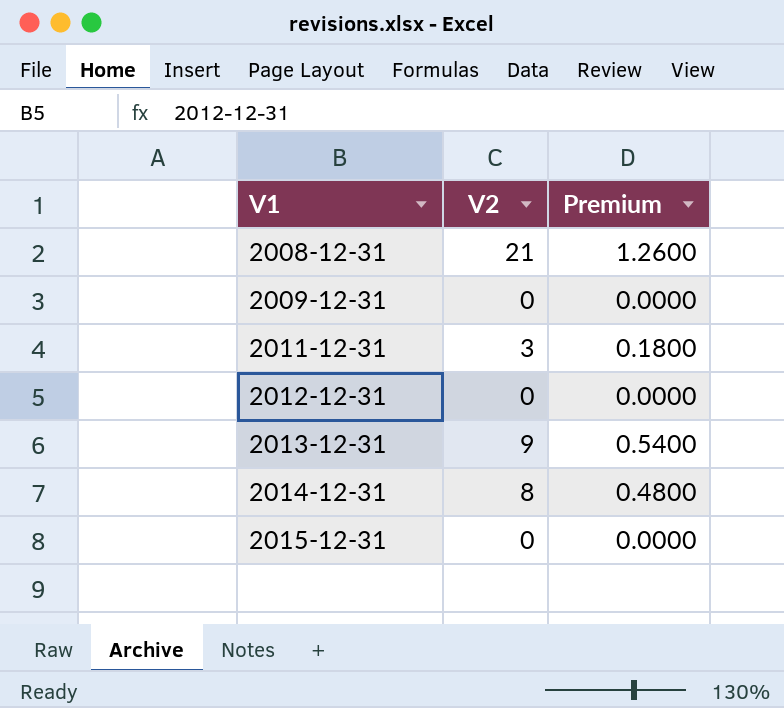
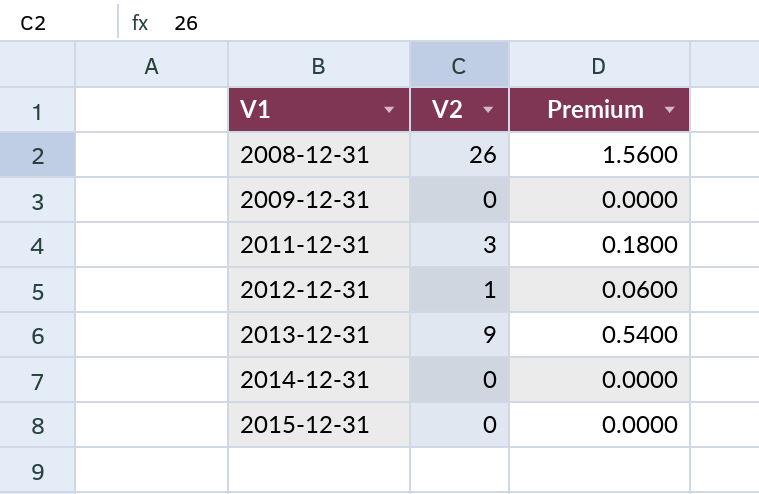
2008-12-31 | V2: 21 -> 26
2008-12-31 | Premium: 1.2600 -> 1.5600
2012-12-31 | V2: 0 -> 1
2012-12-31 | Premium: 0.0000 -> 0.0600
2014-12-31 | V2: 8 -> 0
2014-12-31 | Premium: 0.4800 -> 0.0000

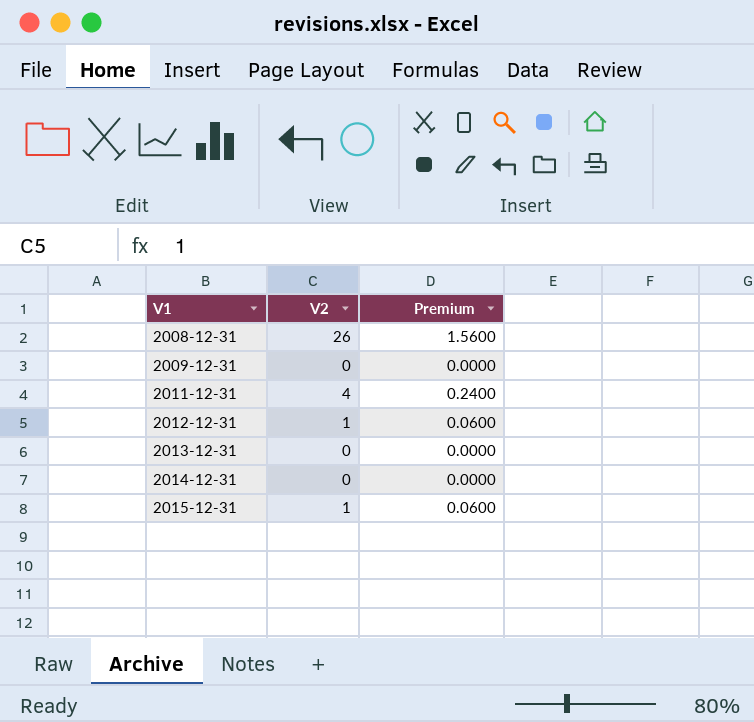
2011-12-31 | V2: 3 -> 4
2011-12-31 | Premium: 0.1800 -> 0.2400
2013-12-31 | V2: 9 -> 0
2013-12-31 | Premium: 0.5400 -> 0.0000
2015-12-31 | V2: 0 -> 1
2015-12-31 | Premium: 0.0000 -> 0.0600

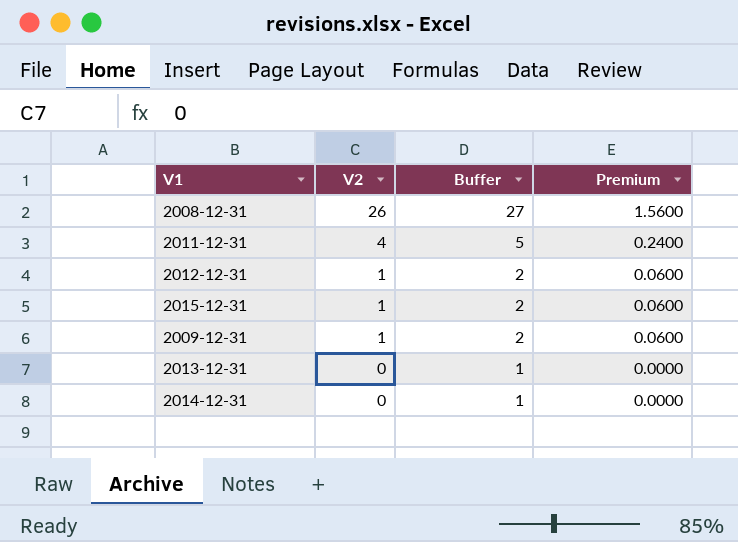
row order: V1 ascending -> V2 descending
column Buffer | formula: none -> [V2] + 1
2009-12-31 | V2: 0 -> 1
2009-12-31 | Premium: 0.0000 -> 0.0600

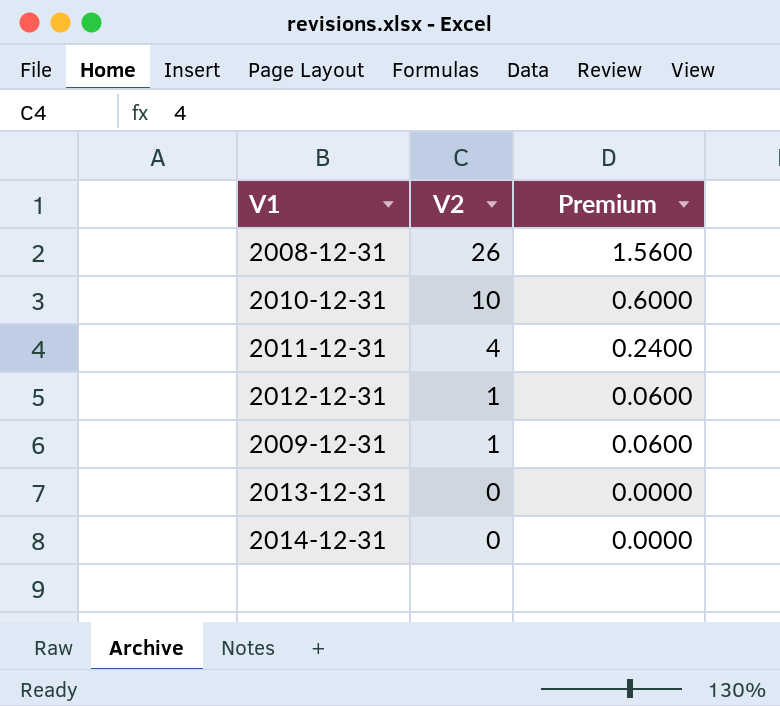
column Buffer | formula: [V2] + 1 -> none
row 2015-12-31: 1 | 2 | 0.0600 -> none
row 2010-12-31: none -> 10 | 0.6000

